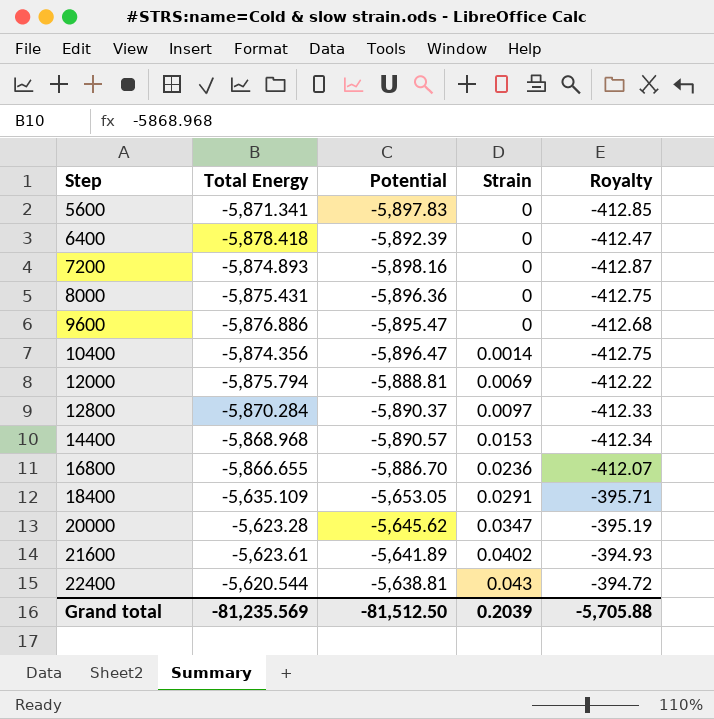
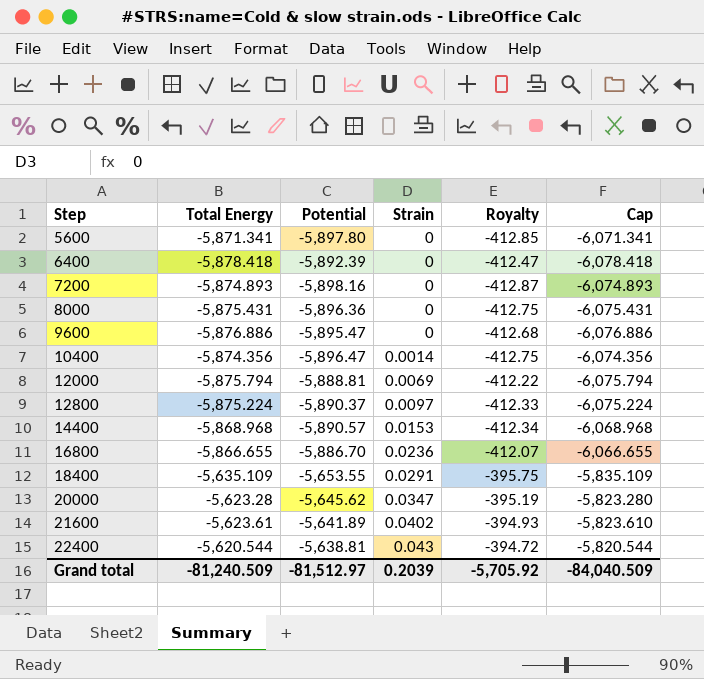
column Cap | formula: none -> [Total Energy] - 200
5600 | Potential: -5,897.83 -> -5,897.80
12800 | Total Energy: -5,870.284 -> -5,875.224
18400 | Potential: -5,653.05 -> -5,653.55
18400 | Royalty: -395.71 -> -395.75
Grand total | Total Energy: -81,235.569 -> -81,240.509
Grand total | Potential: -81,512.50 -> -81,512.97
Grand total | Royalty: -5,705.88 -> -5,705.92

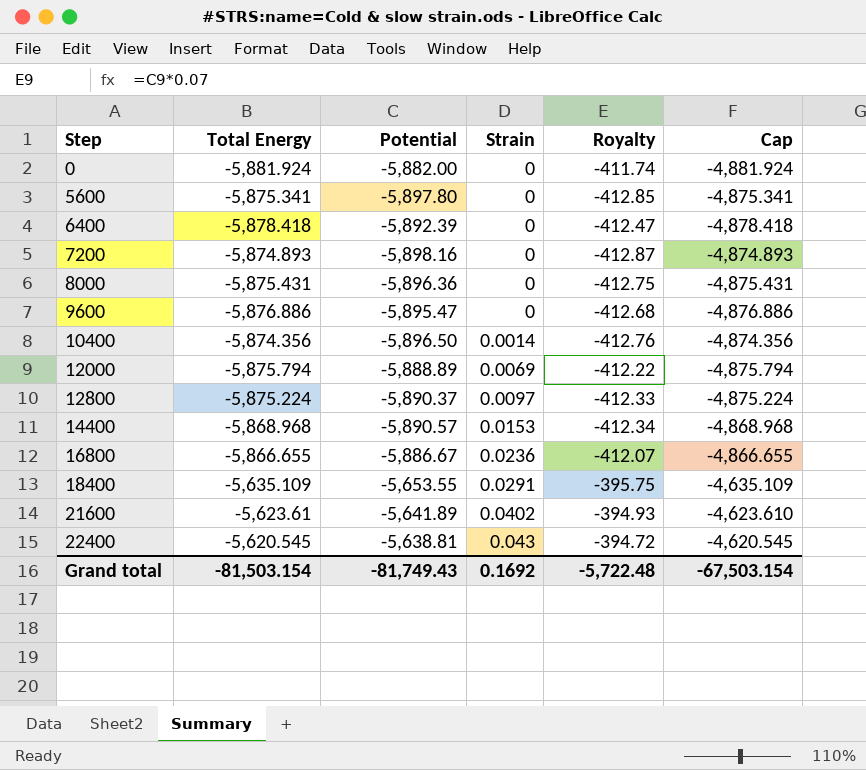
column Cap | formula: [Total Energy] - 200 -> [Total Energy] + 1000
row 20000: -5,623.28 | -5,645.62 | 0.0347 | -395.19 | -5,823.280 -> none
row 0: none -> -5,881.924 | -5,882.00 | 0 | -411.74 | -4,881.924
5600 | Total Energy: -5,871.341 -> -5,875.341
10400 | Potential: -5,896.47 -> -5,896.50
10400 | Royalty: -412.75 -> -412.76
12000 | Potential: -5,888.81 -> -5,888.89
16800 | Potential: -5,886.70 -> -5,886.67
22400 | Total Energy: -5,620.544 -> -5,620.545
Grand total | Total Energy: -81,240.509 -> -81,503.154
Grand total | Potential: -81,512.97 -> -81,749.43
Grand total | Strain: 0.2039 -> 0.1692
Grand total | Royalty: -5,705.92 -> -5,722.48
Grand total | Cap: -84,040.509 -> -67,503.154

